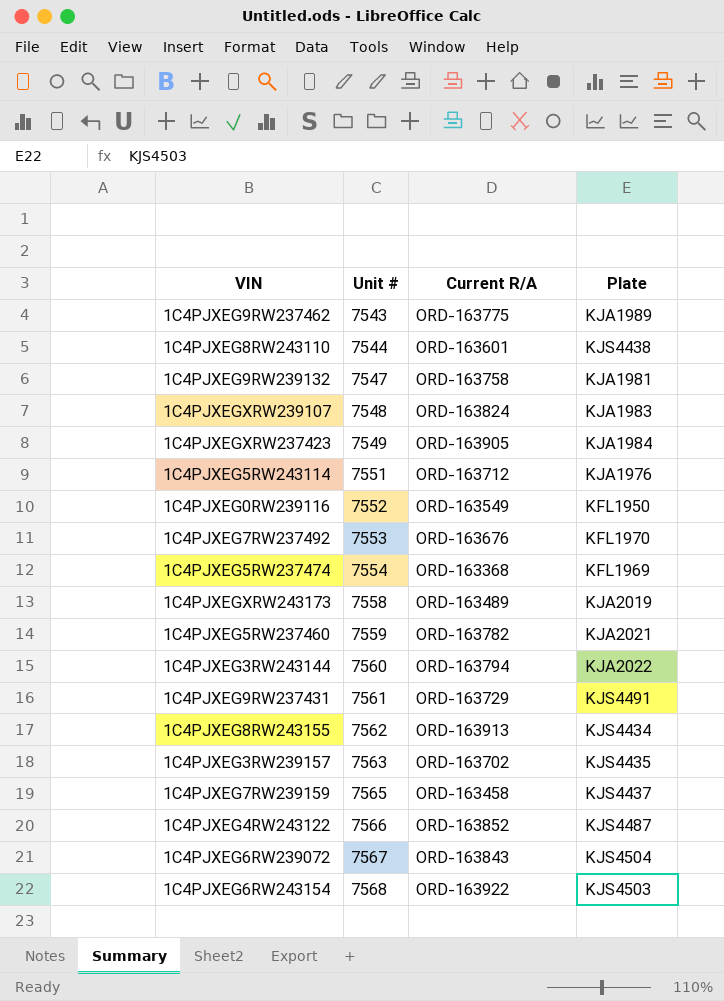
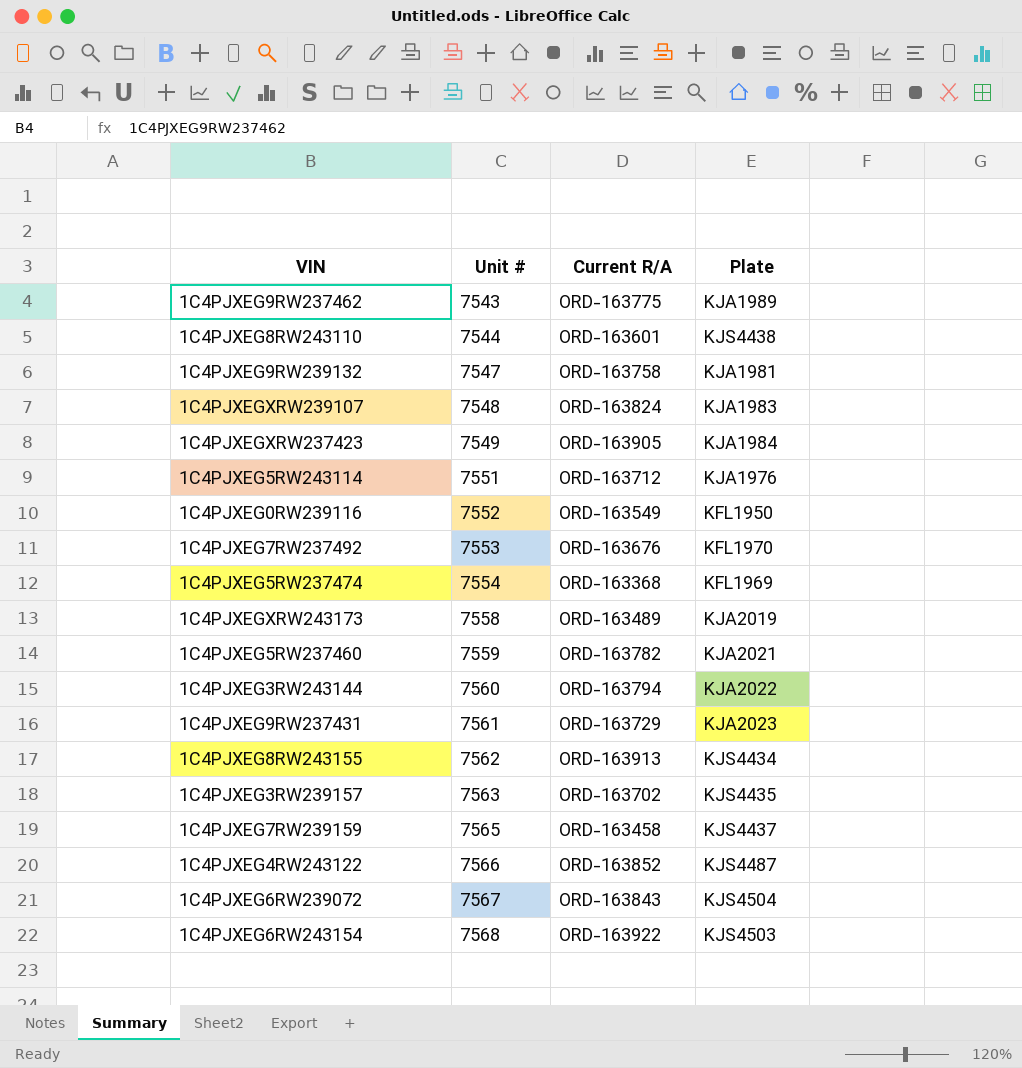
1C4PJXEG9RW237431 | Plate: KJS4491 -> KJA2023

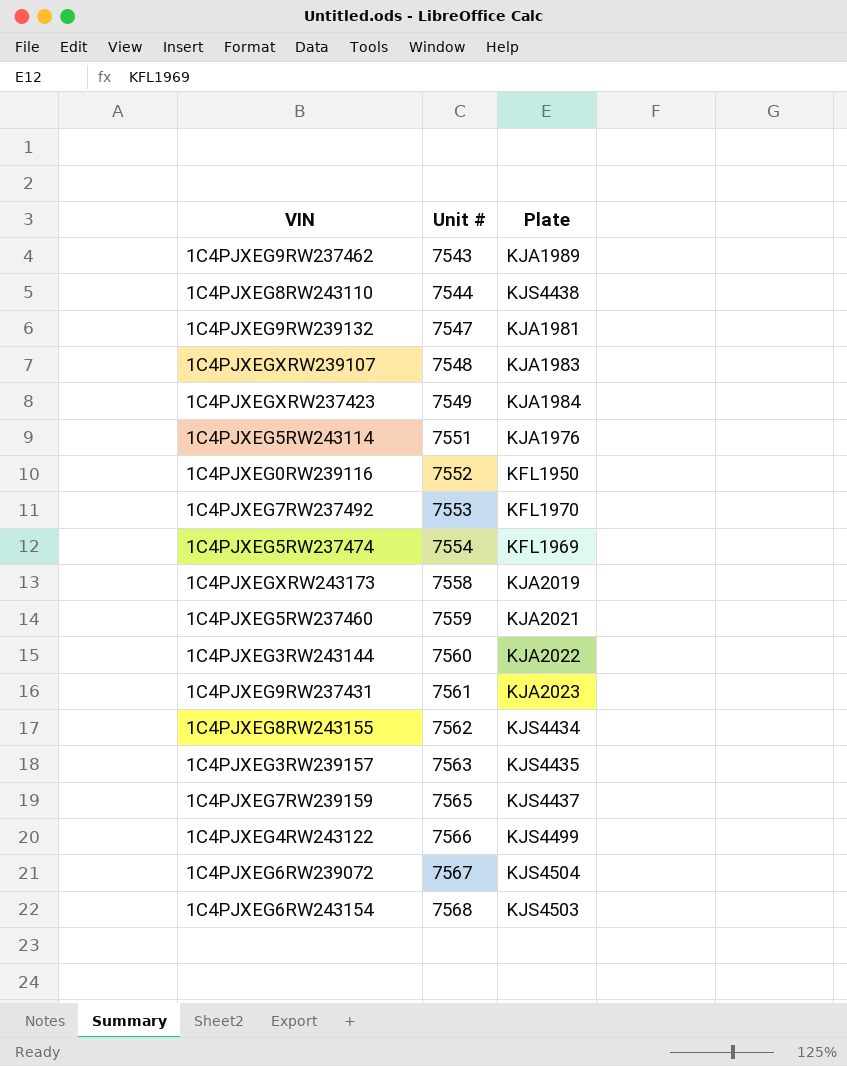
column Current R/A | position: 3 -> none
1C4PJXEG4RW243122 | Plate: KJS4487 -> KJS4499

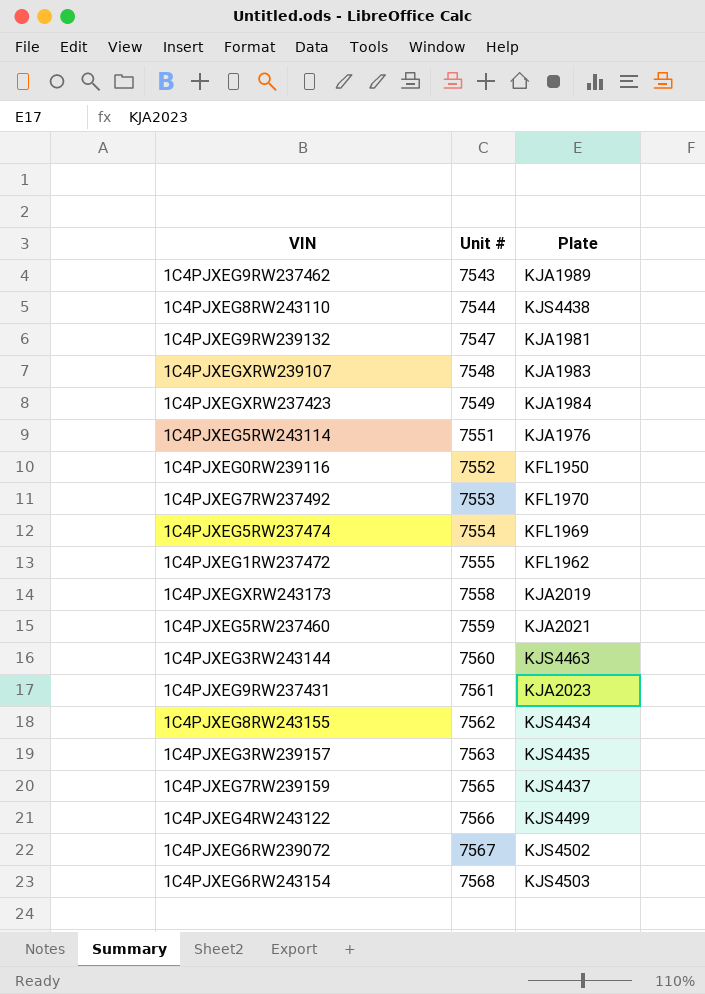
row 1C4PJXEG1RW237472: none -> 7555 | KFL1962
1C4PJXEG3RW243144 | Plate: KJA2022 -> KJS4463
1C4PJXEG6RW239072 | Plate: KJS4504 -> KJS4502

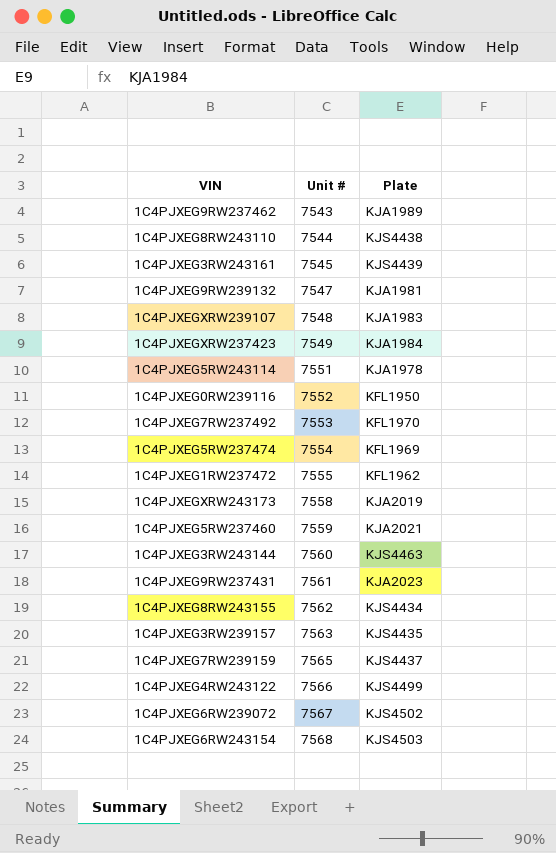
row 1C4PJXEG3RW243161: none -> 7545 | KJS4439
1C4PJXEG5RW243114 | Plate: KJA1976 -> KJA1978

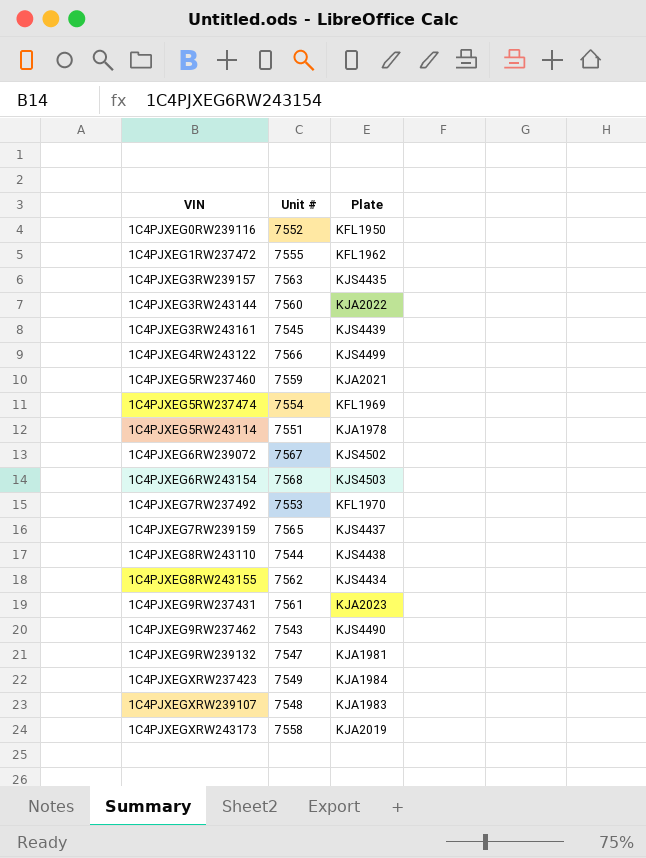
row order: Unit # ascending -> VIN ascending
1C4PJXEG3RW243144 | Plate: KJS4463 -> KJA2022
1C4PJXEG9RW237462 | Plate: KJA1989 -> KJS4490

